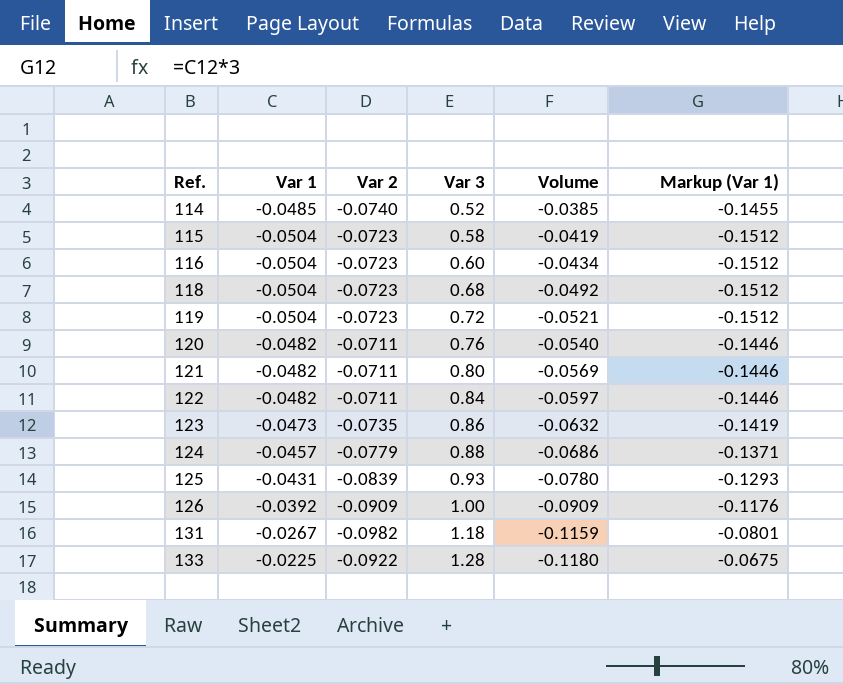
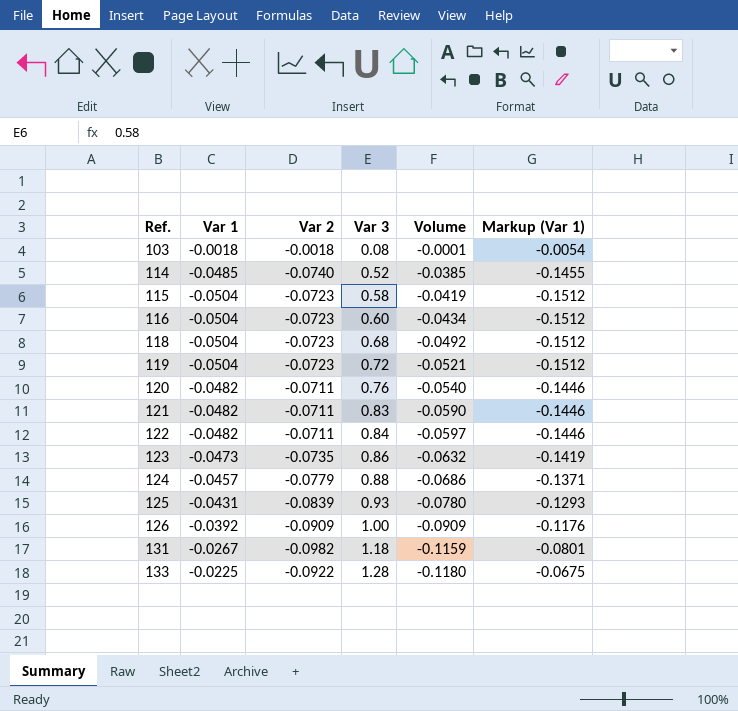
row 103: none -> -0.0018 | -0.0018 | 0.08 | -0.0001 | -0.0054
121 | Var 3: 0.80 -> 0.83
121 | Volume: -0.0569 -> -0.0590

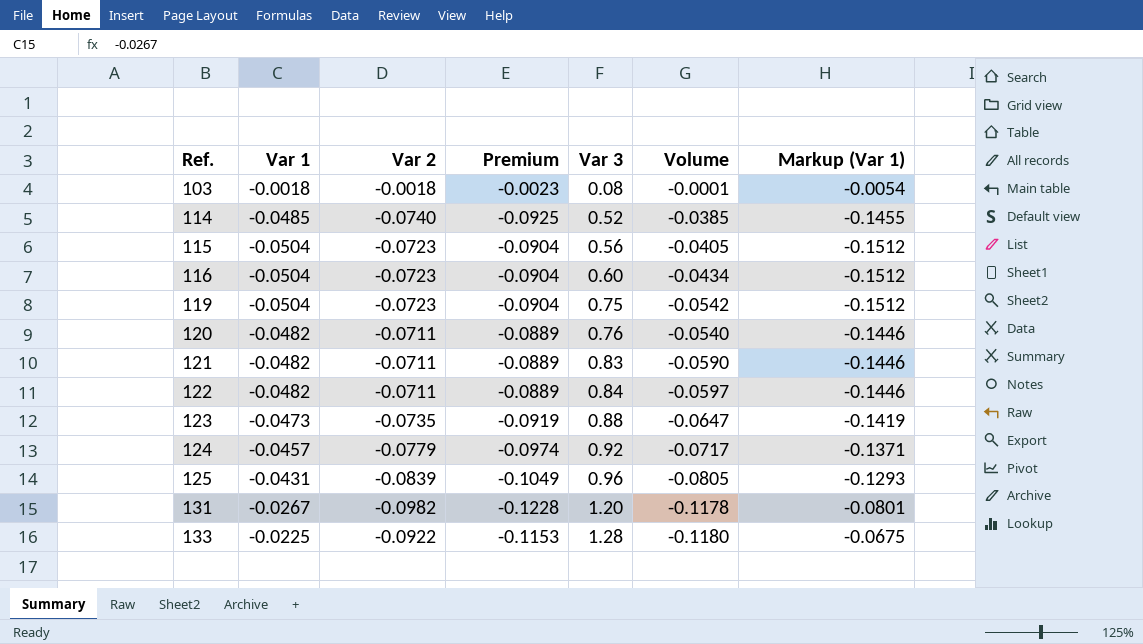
column Premium | formula: none -> [Var 2] * 1.25
row 118: -0.0504 | -0.0723 | 0.68 | -0.0492 | -0.1512 -> none
row 126: -0.0392 | -0.0909 | 1.00 | -0.0909 | -0.1176 -> none
115 | Var 3: 0.58 -> 0.56
115 | Volume: -0.0419 -> -0.0405
119 | Var 3: 0.72 -> 0.75
119 | Volume: -0.0521 -> -0.0542
123 | Var 3: 0.86 -> 0.88
123 | Volume: -0.0632 -> -0.0647
124 | Var 3: 0.88 -> 0.92
124 | Volume: -0.0686 -> -0.0717
125 | Var 3: 0.93 -> 0.96
125 | Volume: -0.0780 -> -0.0805
131 | Var 3: 1.18 -> 1.20
131 | Volume: -0.1159 -> -0.1178

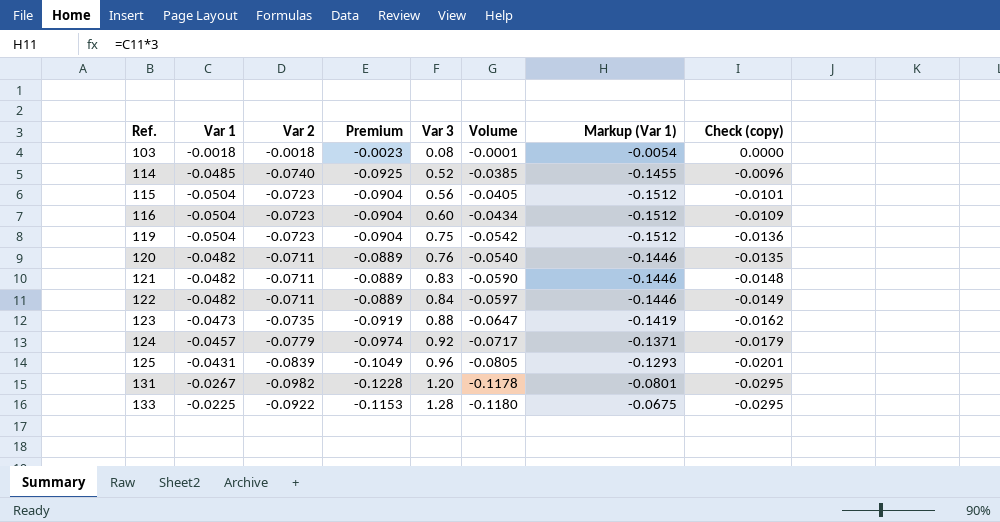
column Check (copy) | formula: none -> [Volume] * 0.25

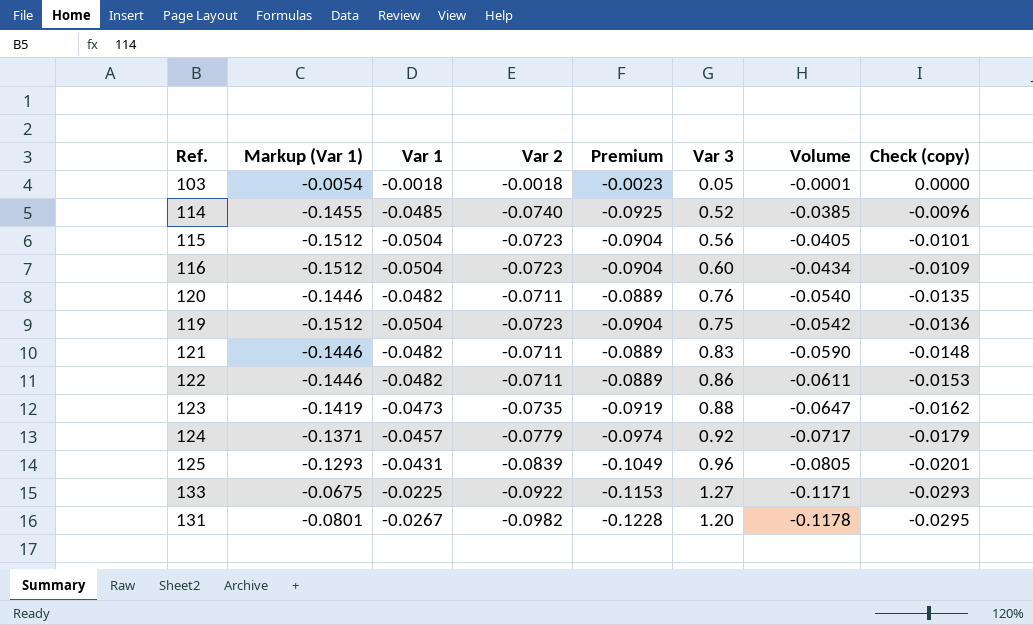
row order: Ref. ascending -> Volume descending
column Markup (Var 1) | position: 7 -> 2
103 | Var 3: 0.08 -> 0.05
122 | Var 3: 0.84 -> 0.86
122 | Volume: -0.0597 -> -0.0611
122 | Check (copy): -0.0149 -> -0.0153
133 | Var 3: 1.28 -> 1.27
133 | Volume: -0.1180 -> -0.1171
133 | Check (copy): -0.0295 -> -0.0293

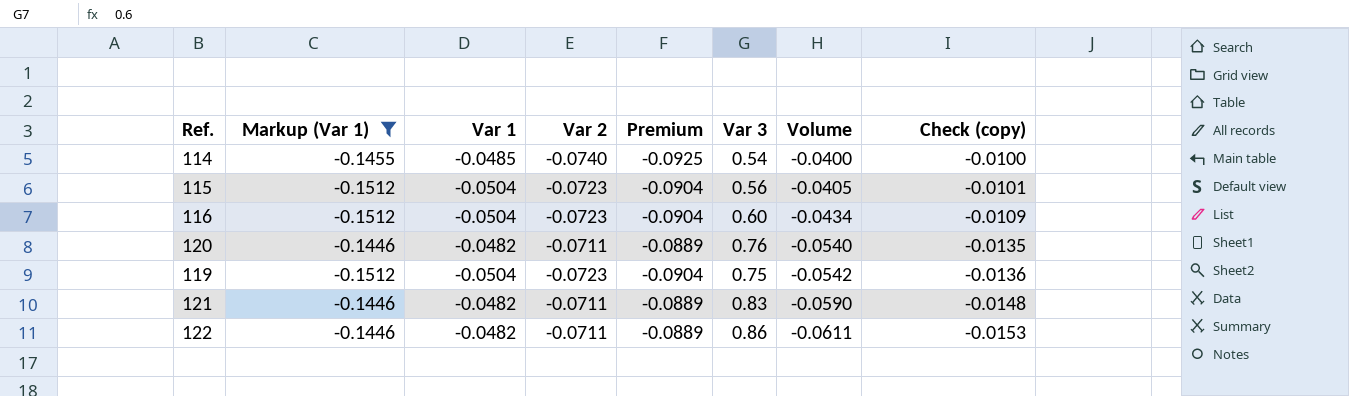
filter: none -> Markup (Var 1) <= -0.1446
114 | Var 3: 0.52 -> 0.54
114 | Volume: -0.0385 -> -0.0400
114 | Check (copy): -0.0096 -> -0.0100

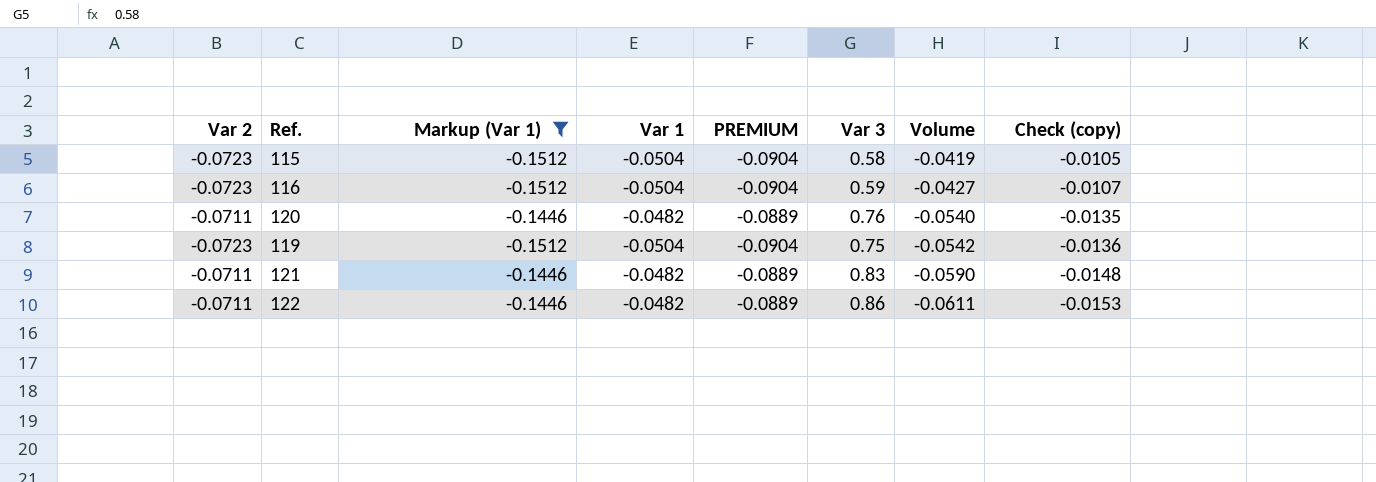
column Var 2 | position: 4 -> 1
column name: Premium -> PREMIUM
row 114: -0.1455 | -0.0485 | -0.0740 | -0.0925 | 0.54 | -0.0400 | -0.0100 -> none
115 | Var 3: 0.56 -> 0.58
115 | Volume: -0.0405 -> -0.0419
115 | Check (copy): -0.0101 -> -0.0105
116 | Var 3: 0.60 -> 0.59
116 | Volume: -0.0434 -> -0.0427
116 | Check (copy): -0.0109 -> -0.0107

